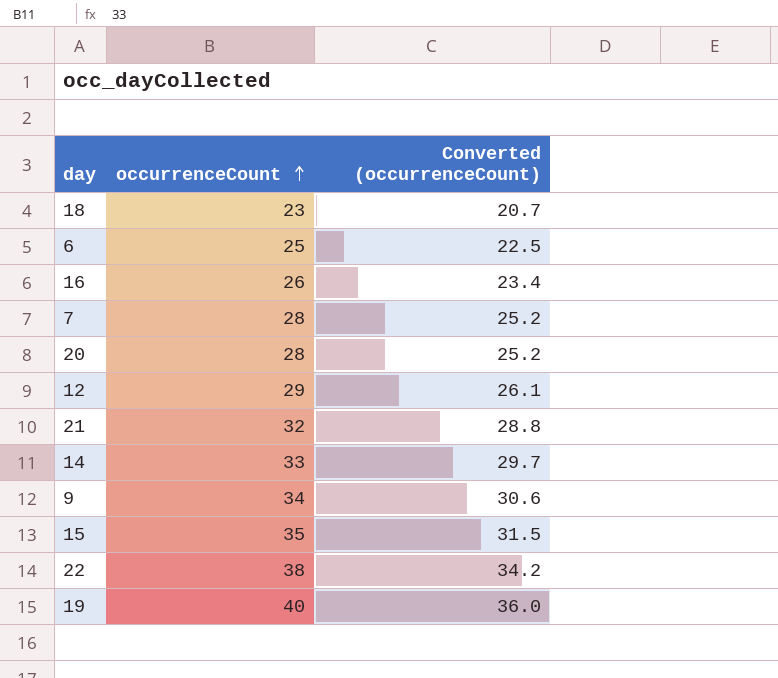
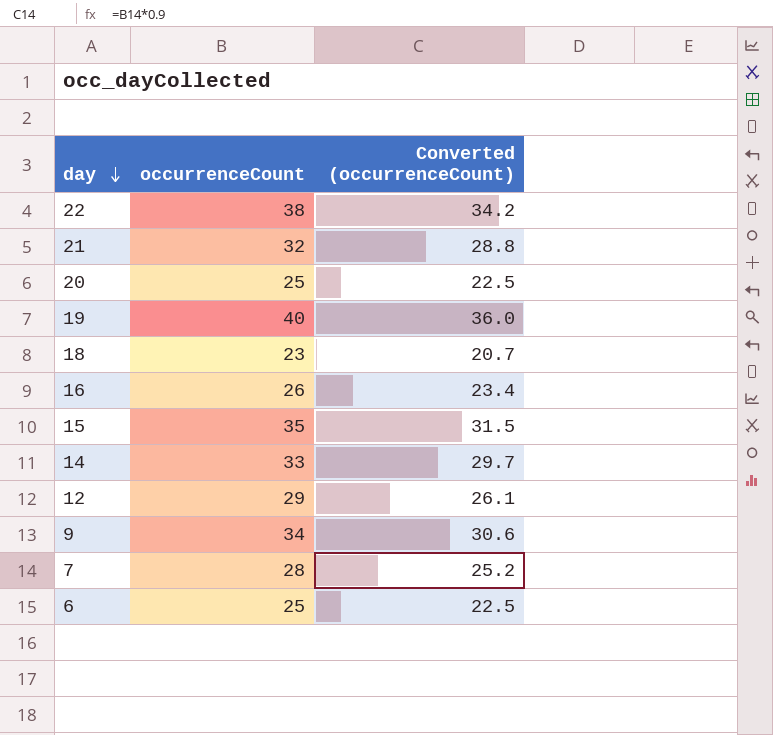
row order: occurrenceCount ascending -> day descending
20 | occurrenceCount: 28 -> 25
20 | Converted (occurrenceCount): 25.2 -> 22.5

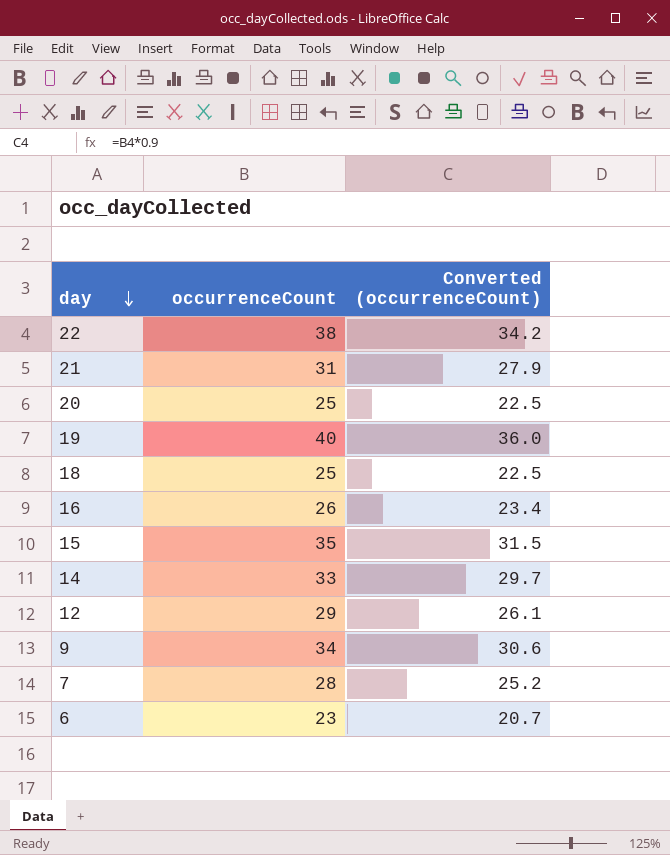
21 | occurrenceCount: 32 -> 31
21 | Converted (occurrenceCount): 28.8 -> 27.9
18 | occurrenceCount: 23 -> 25
18 | Converted (occurrenceCount): 20.7 -> 22.5
6 | occurrenceCount: 25 -> 23
6 | Converted (occurrenceCount): 22.5 -> 20.7

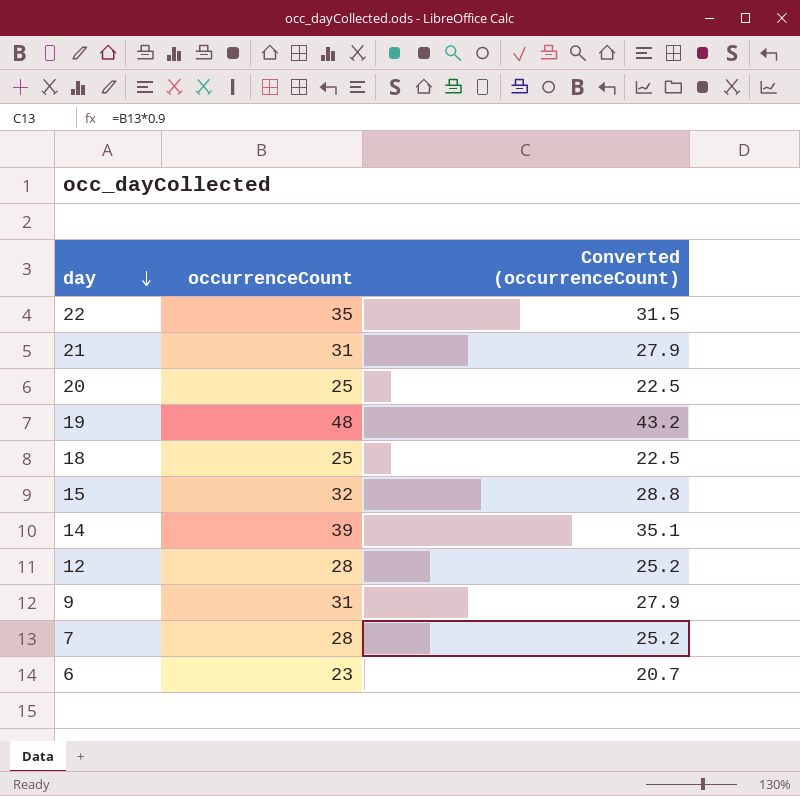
row 16: 26 | 23.4 -> none
22 | occurrenceCount: 38 -> 35
22 | Converted (occurrenceCount): 34.2 -> 31.5
19 | occurrenceCount: 40 -> 48
19 | Converted (occurrenceCount): 36.0 -> 43.2
15 | occurrenceCount: 35 -> 32
15 | Converted (occurrenceCount): 31.5 -> 28.8
14 | occurrenceCount: 33 -> 39
14 | Converted (occurrenceCount): 29.7 -> 35.1
12 | occurrenceCount: 29 -> 28
12 | Converted (occurrenceCount): 26.1 -> 25.2
9 | occurrenceCount: 34 -> 31
9 | Converted (occurrenceCount): 30.6 -> 27.9

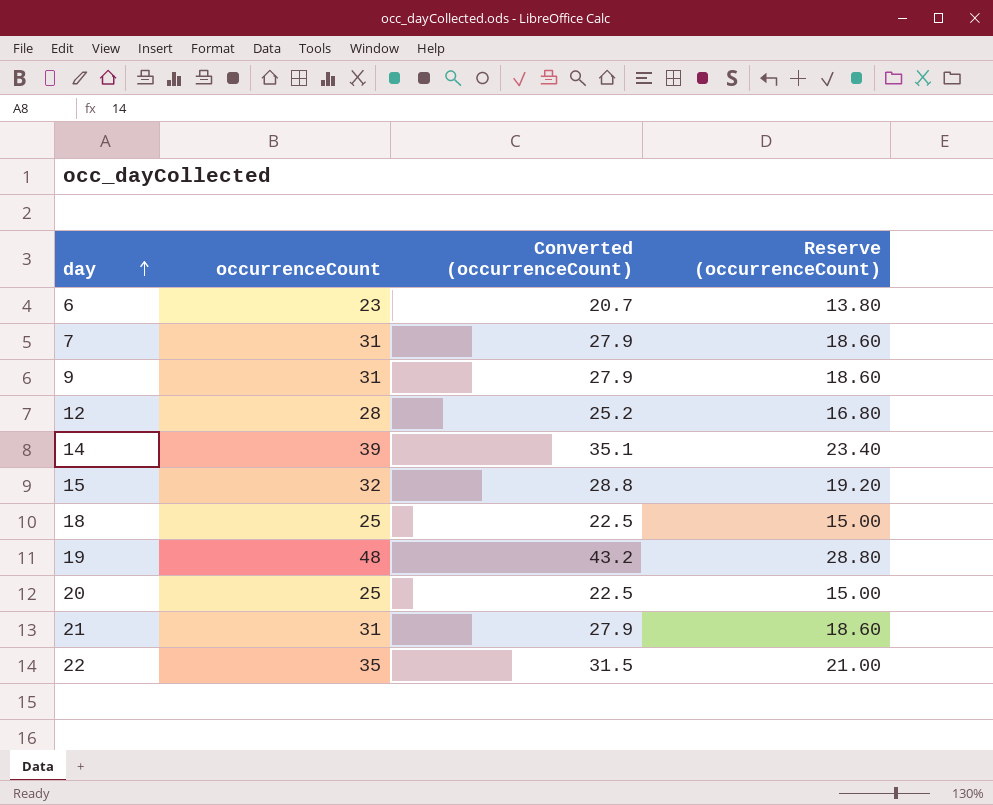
row order: day descending -> day ascending
column Reserve (occurrenceCount) | formula: none -> [occurrenceCount] * 0.6
7 | occurrenceCount: 28 -> 31
7 | Converted (occurrenceCount): 25.2 -> 27.9

